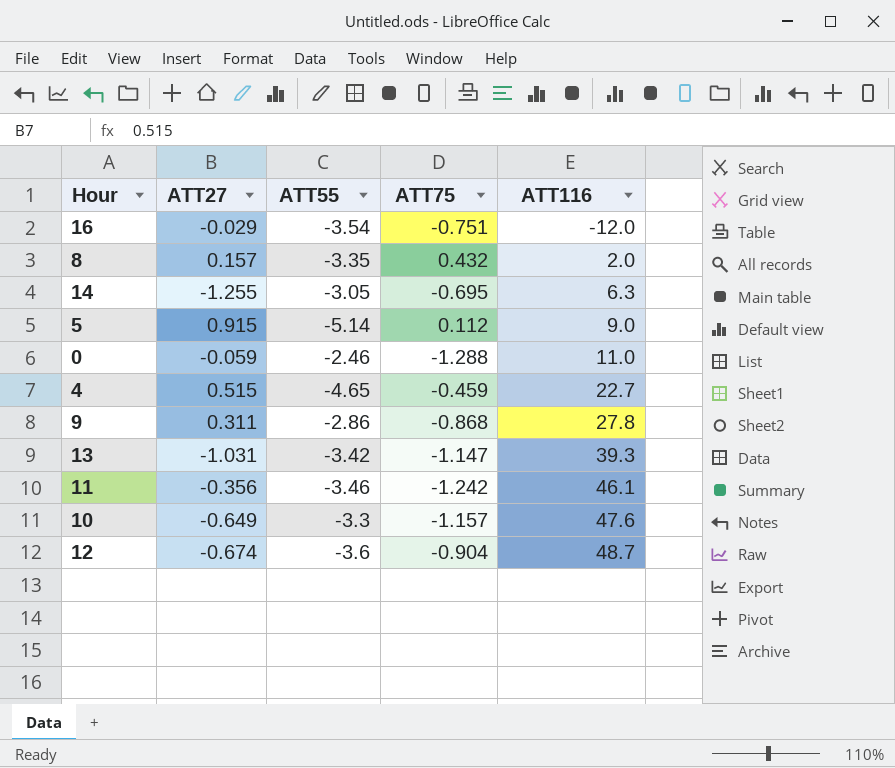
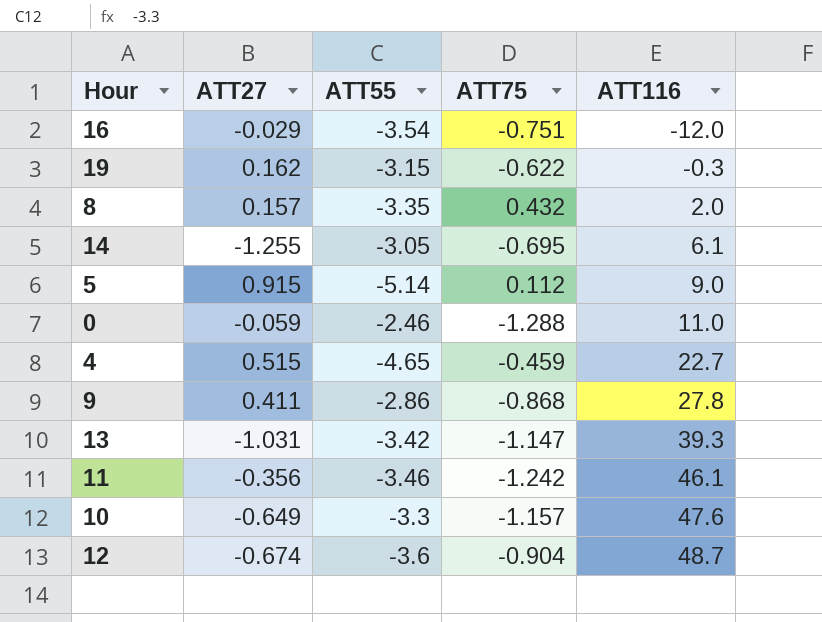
row 19: none -> 0.162 | -3.15 | -0.622 | -0.3
14 | ATT116: 6.3 -> 6.1
9 | ATT27: 0.311 -> 0.411

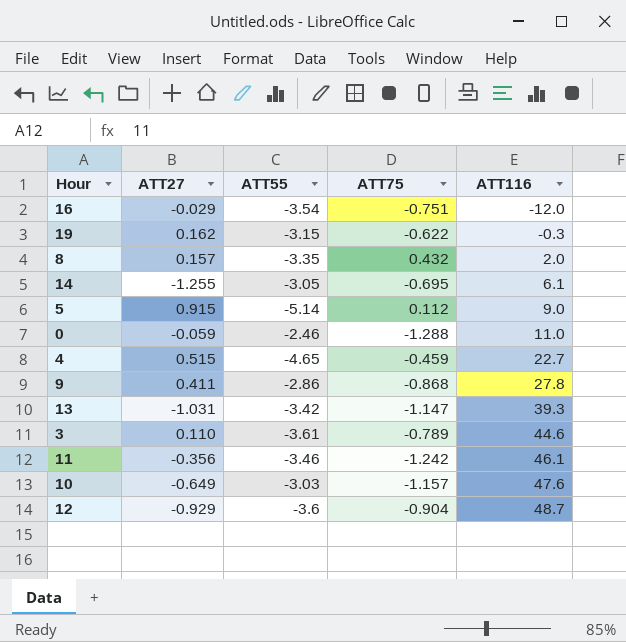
row 3: none -> 0.110 | -3.61 | -0.789 | 44.6
10 | ATT55: -3.3 -> -3.03
12 | ATT27: -0.674 -> -0.929

